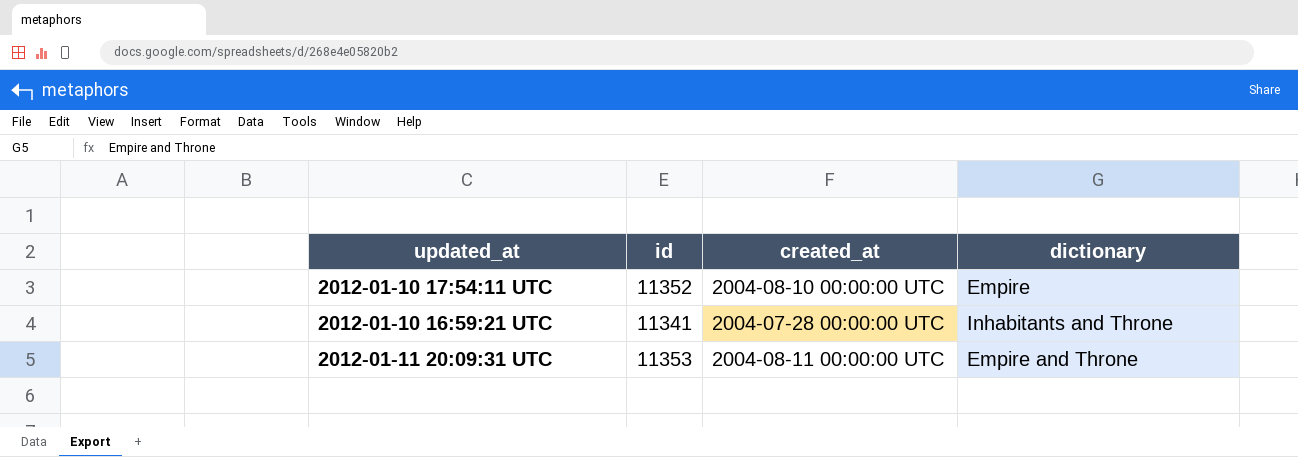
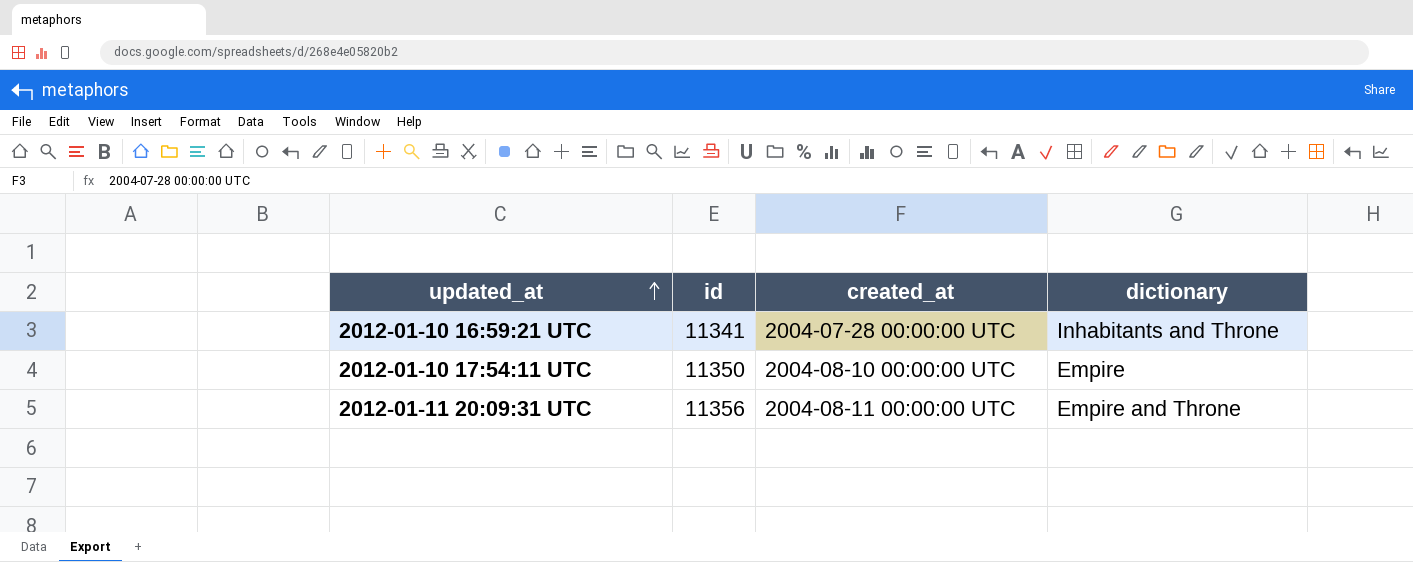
row order: none -> updated_at ascending
2012-01-10 17:54:11 UTC | id: 11352 -> 11350
2012-01-11 20:09:31 UTC | id: 11353 -> 11356

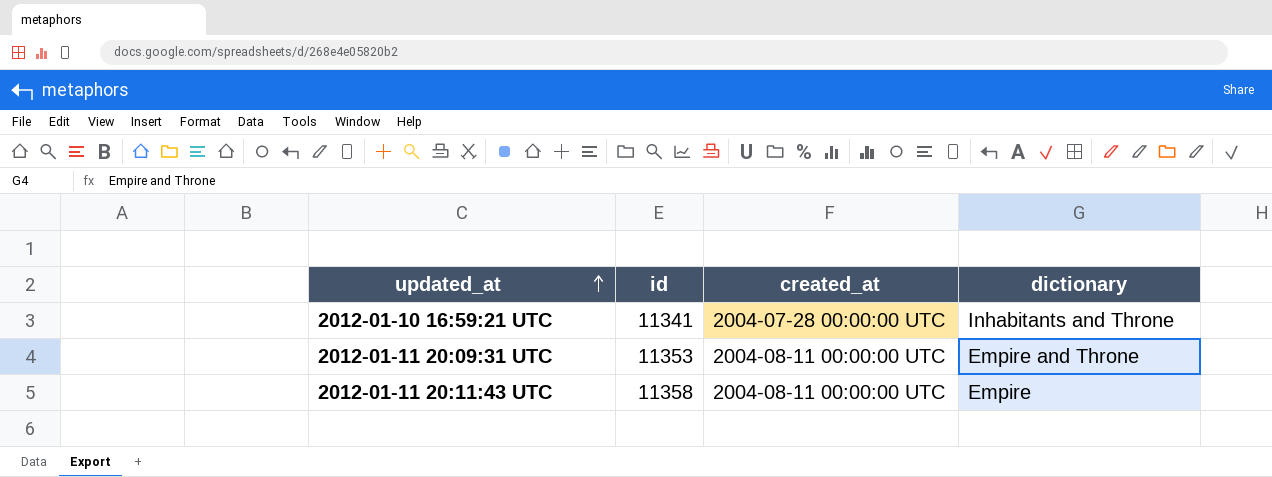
row 2012-01-10 17:54:11 UTC: 11350 | 2004-08-10 00:00:00 UTC | Empire -> none
2012-01-11 20:09:31 UTC | id: 11356 -> 11353
row 2012-01-11 20:11:43 UTC: none -> 11358 | 2004-08-11 00:00:00 UTC | Empire

